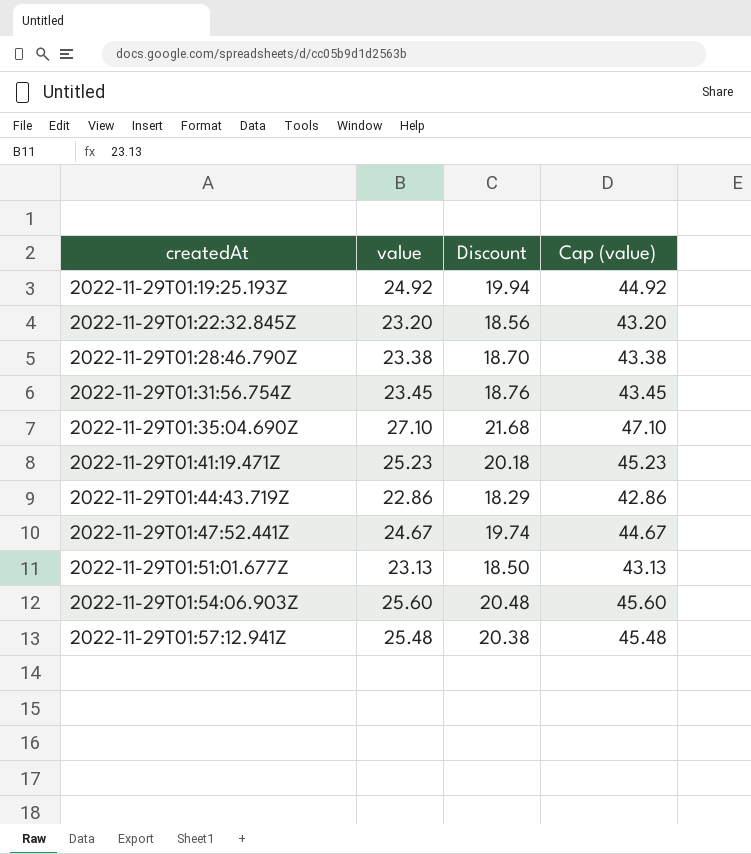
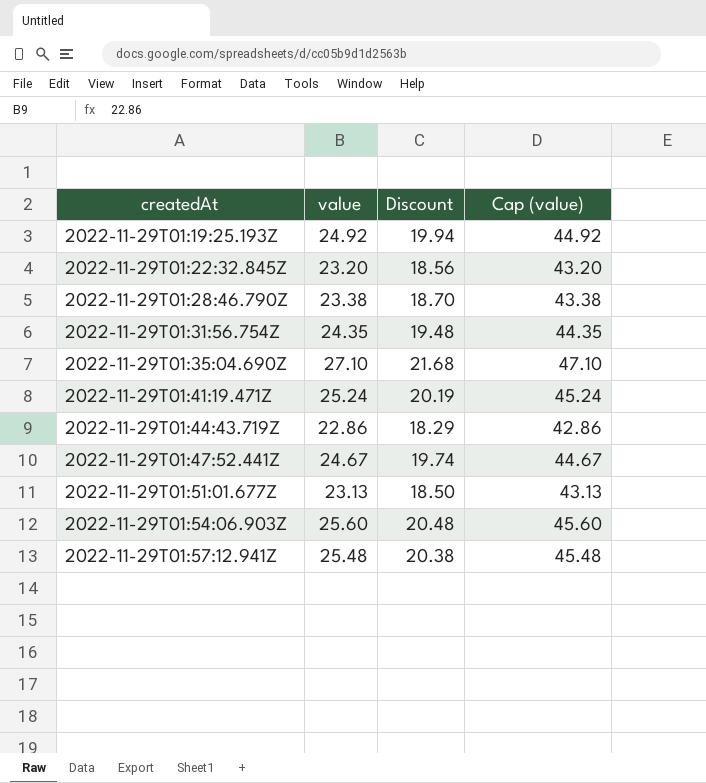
2022-11-29T01:31:56.754Z | value: 23.45 -> 24.35
2022-11-29T01:31:56.754Z | Discount: 18.76 -> 19.48
2022-11-29T01:31:56.754Z | Cap (value): 43.45 -> 44.35
2022-11-29T01:41:19.471Z | value: 25.23 -> 25.24
2022-11-29T01:41:19.471Z | Discount: 20.18 -> 20.19
2022-11-29T01:41:19.471Z | Cap (value): 45.23 -> 45.24

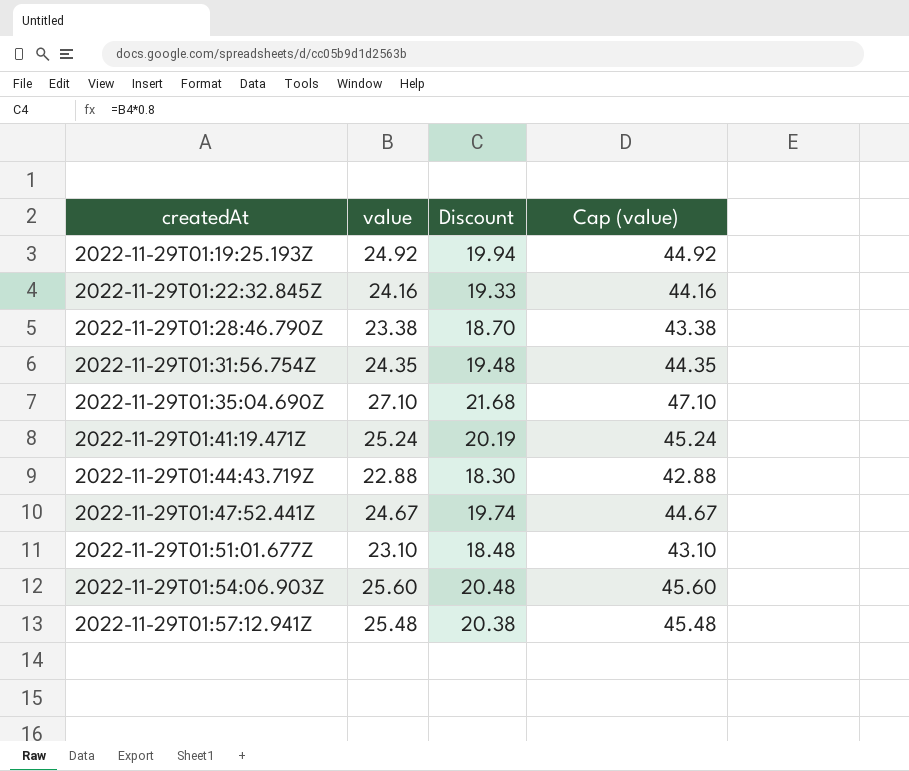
2022-11-29T01:22:32.845Z | value: 23.20 -> 24.16
2022-11-29T01:22:32.845Z | Discount: 18.56 -> 19.33
2022-11-29T01:22:32.845Z | Cap (value): 43.20 -> 44.16
2022-11-29T01:44:43.719Z | value: 22.86 -> 22.88
2022-11-29T01:44:43.719Z | Discount: 18.29 -> 18.30
2022-11-29T01:44:43.719Z | Cap (value): 42.86 -> 42.88
2022-11-29T01:51:01.677Z | value: 23.13 -> 23.10
2022-11-29T01:51:01.677Z | Discount: 18.50 -> 18.48
2022-11-29T01:51:01.677Z | Cap (value): 43.13 -> 43.10

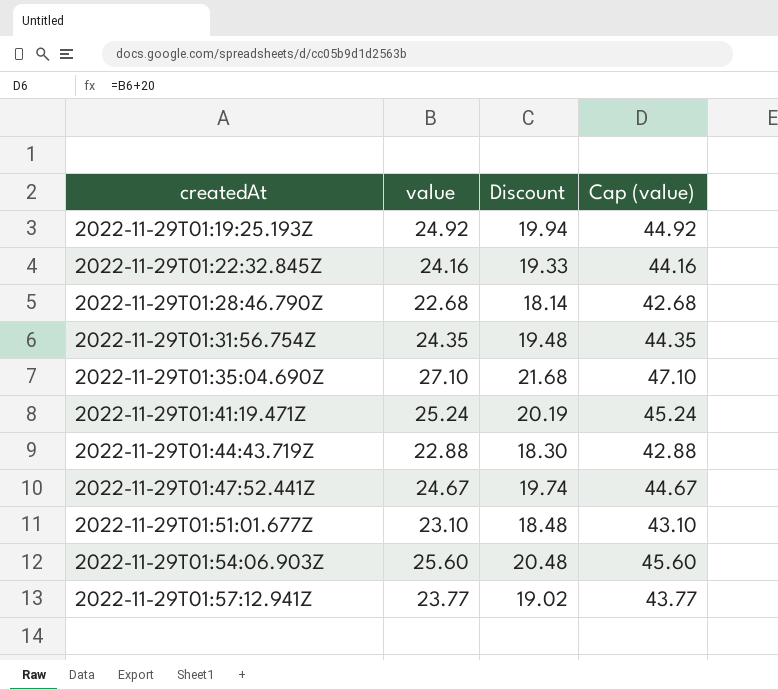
2022-11-29T01:28:46.790Z | value: 23.38 -> 22.68
2022-11-29T01:28:46.790Z | Discount: 18.70 -> 18.14
2022-11-29T01:28:46.790Z | Cap (value): 43.38 -> 42.68
2022-11-29T01:57:12.941Z | value: 25.48 -> 23.77
2022-11-29T01:57:12.941Z | Discount: 20.38 -> 19.02
2022-11-29T01:57:12.941Z | Cap (value): 45.48 -> 43.77

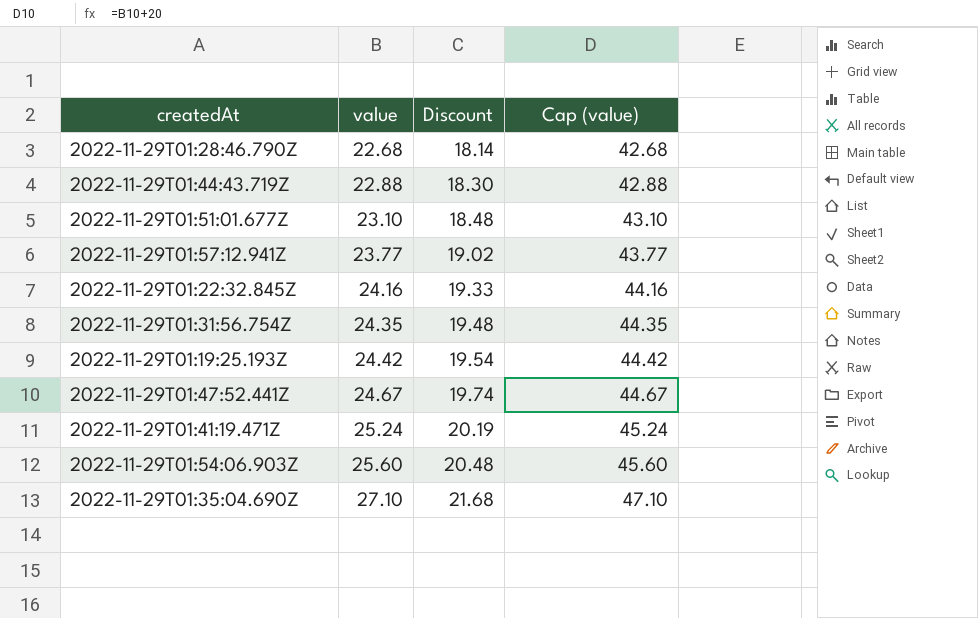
row order: createdAt ascending -> value ascending
2022-11-29T01:19:25.193Z | value: 24.92 -> 24.42
2022-11-29T01:19:25.193Z | Discount: 19.94 -> 19.54
2022-11-29T01:19:25.193Z | Cap (value): 44.92 -> 44.42

